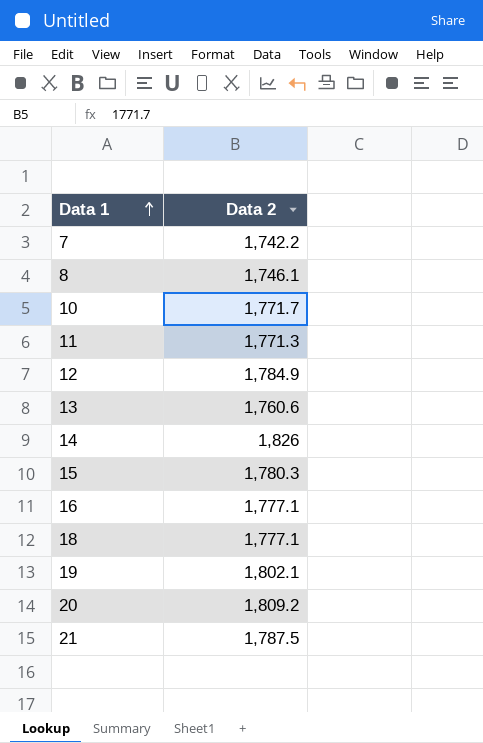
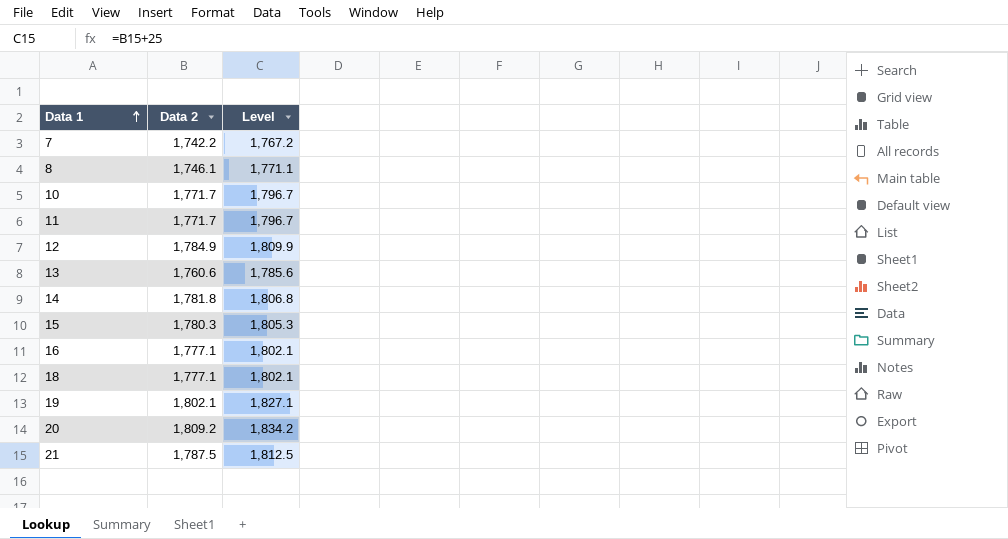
column Level | formula: none -> [Data 2] + 25
11 | Data 2: 1,771.3 -> 1,771.7
14 | Data 2: 1,826 -> 1,781.8

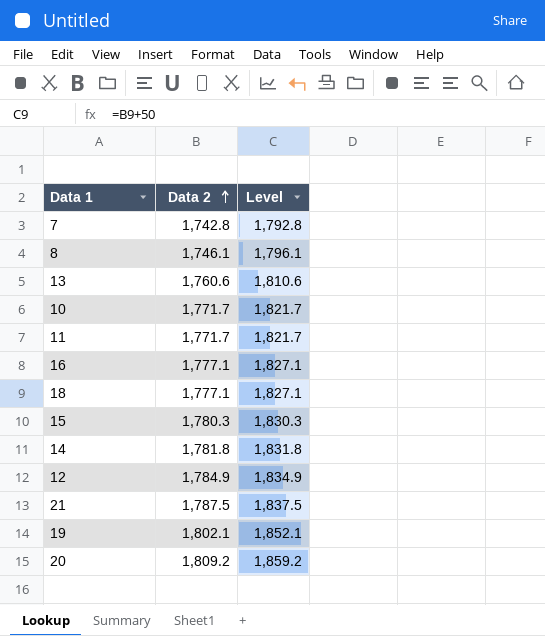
row order: Data 1 ascending -> Data 2 ascending
column Level | formula: [Data 2] + 25 -> [Data 2] + 50
7 | Data 2: 1,742.2 -> 1,742.8

